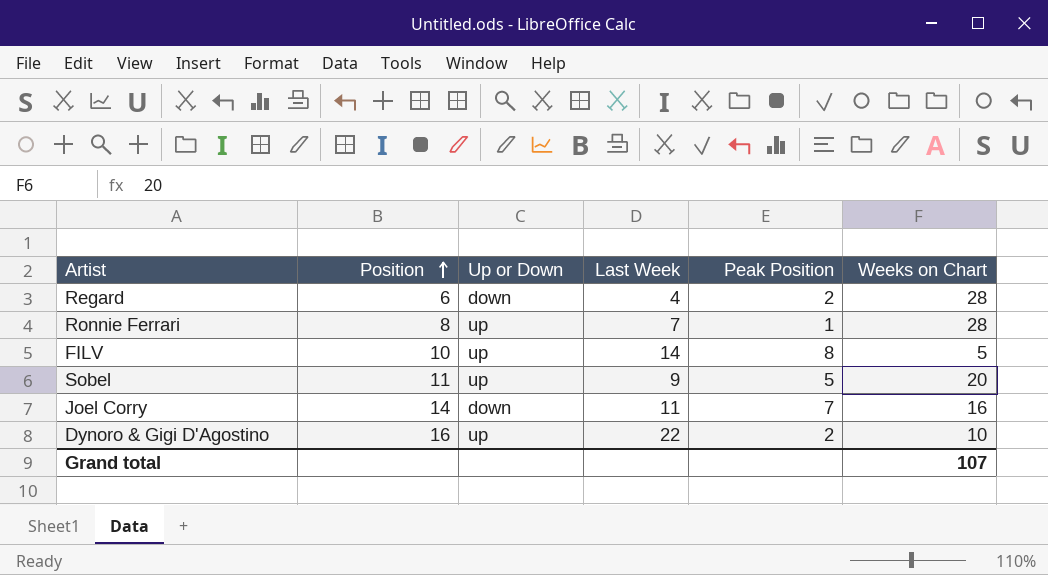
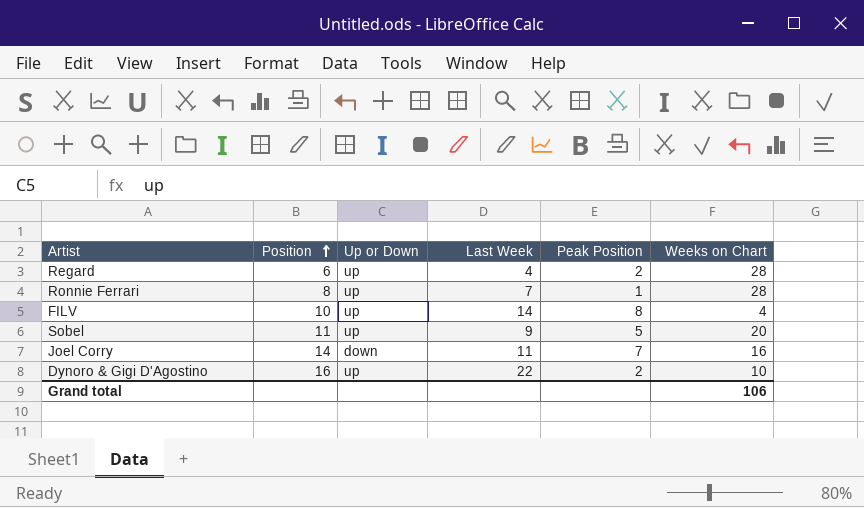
Regard | Up or Down: down -> up
FILV | Weeks on Chart: 5 -> 4
Grand total | Weeks on Chart: 107 -> 106

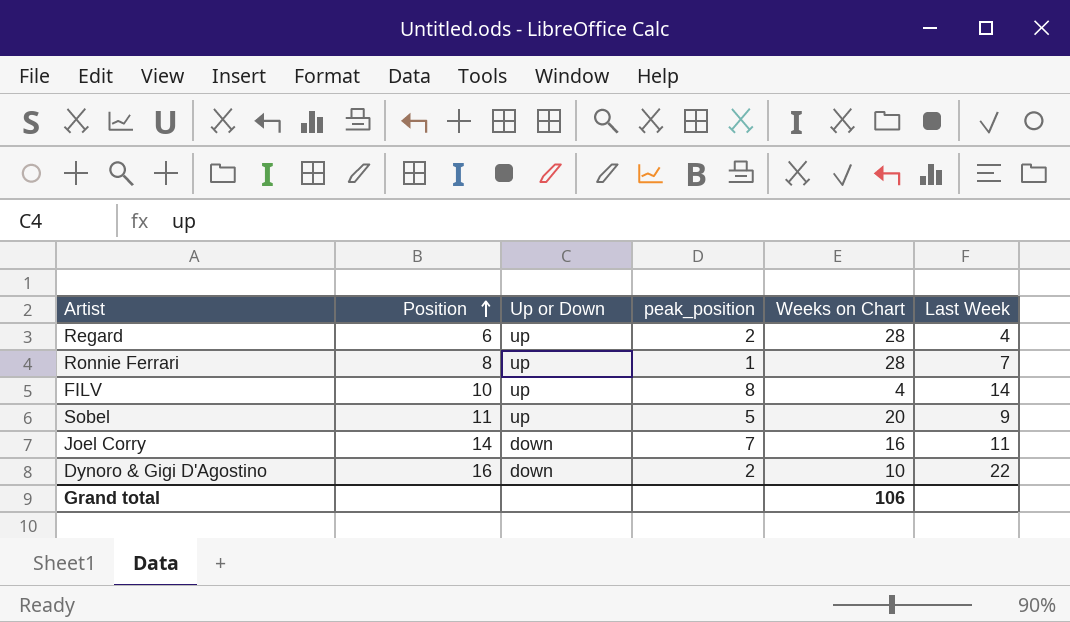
column name: Peak Position -> peak_position
column Last Week | position: 4 -> 6
Dynoro & Gigi D'Agostino | Up or Down: up -> down

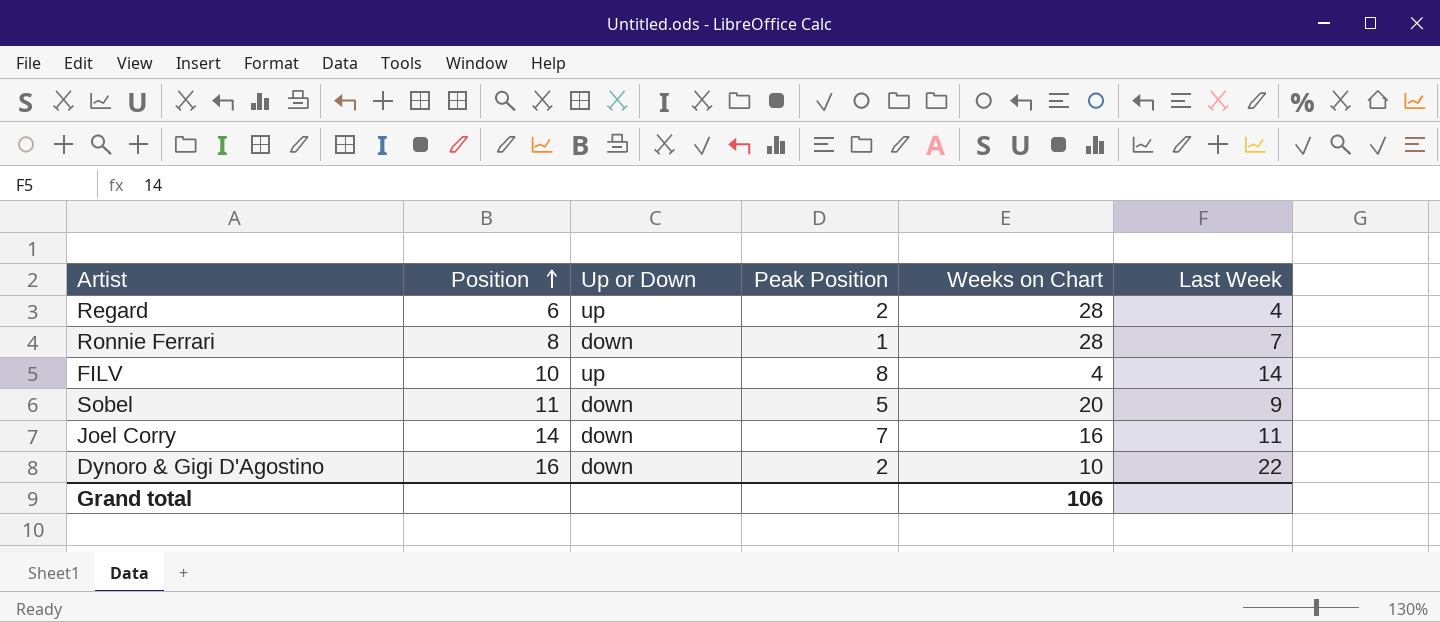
column name: peak_position -> Peak Position
Ronnie Ferrari | Up or Down: up -> down
Sobel | Up or Down: up -> down

